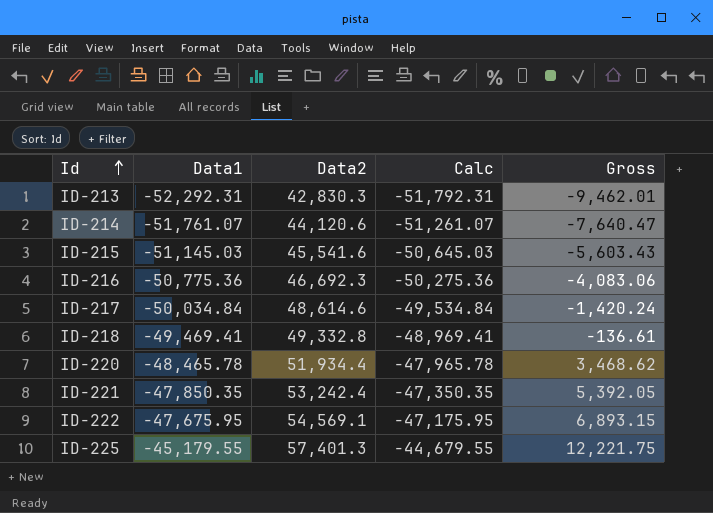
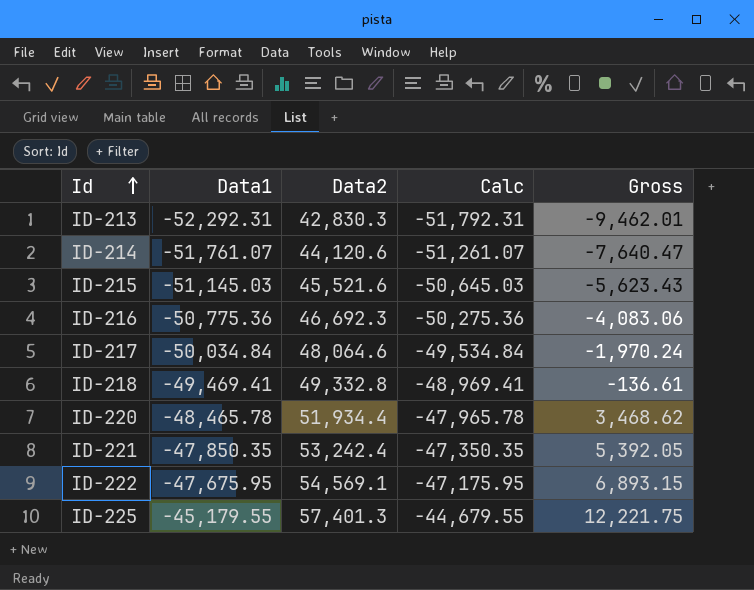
ID-215 | Data2: 45,541.6 -> 45,521.6
ID-215 | Gross: -5,603.43 -> -5,623.43
ID-217 | Data2: 48,614.6 -> 48,064.6
ID-217 | Gross: -1,420.24 -> -1,970.24

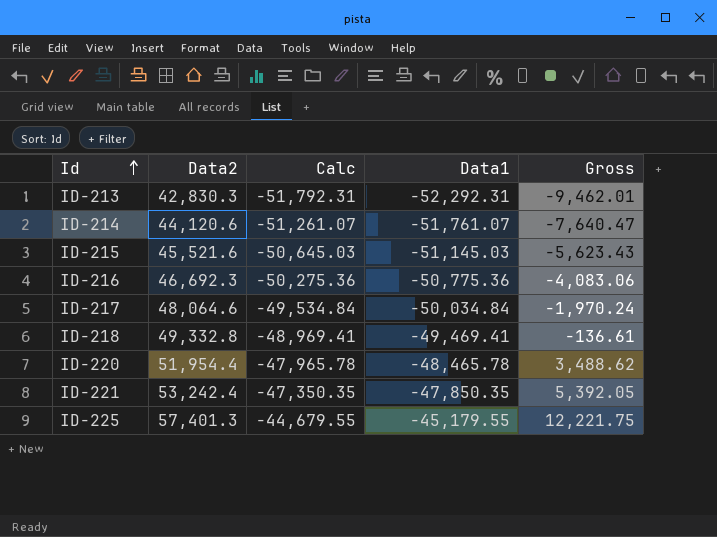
column Data1 | position: 2 -> 4
row ID-222: -47,675.95 | 54,569.1 | -47,175.95 | 6,893.15 -> none
ID-220 | Data2: 51,934.4 -> 51,954.4
ID-220 | Gross: 3,468.62 -> 3,488.62

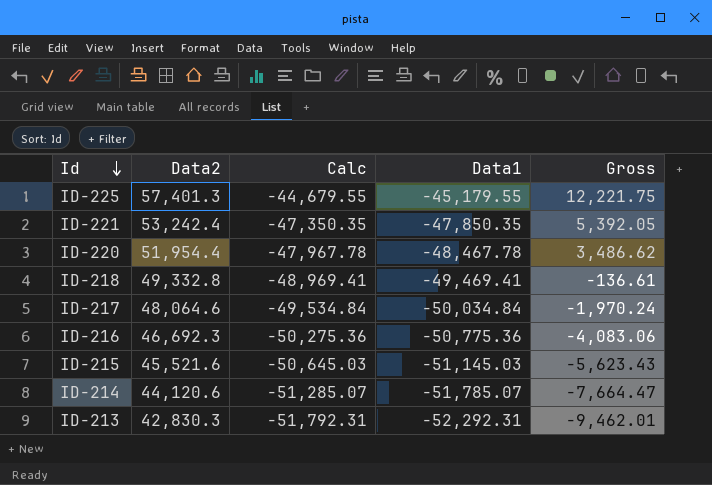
row order: Id ascending -> Id descending
ID-220 | Calc: -47,965.78 -> -47,967.78
ID-220 | Data1: -48,465.78 -> -48,467.78
ID-220 | Gross: 3,488.62 -> 3,486.62
ID-214 | Calc: -51,261.07 -> -51,285.07
ID-214 | Data1: -51,761.07 -> -51,785.07
ID-214 | Gross: -7,640.47 -> -7,664.47

